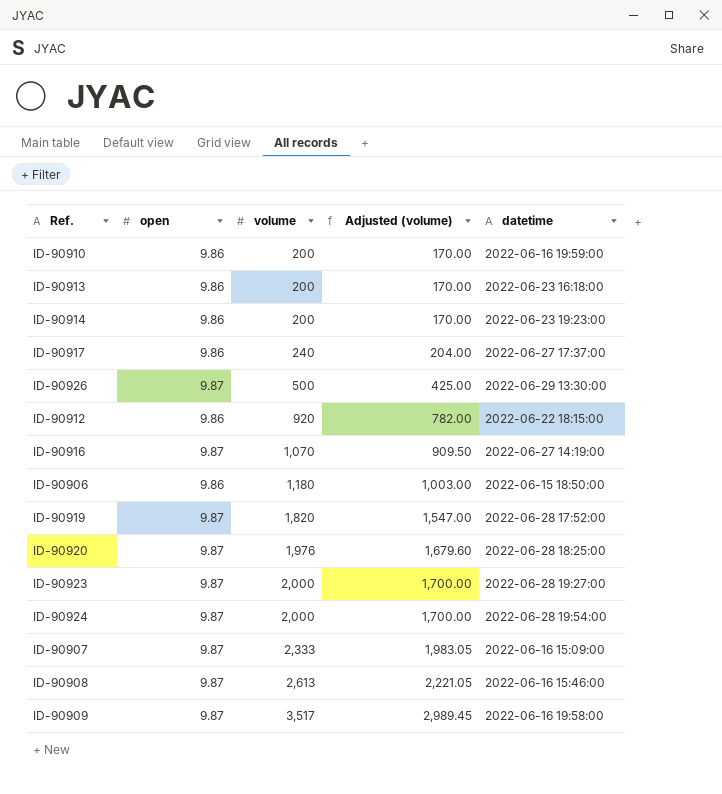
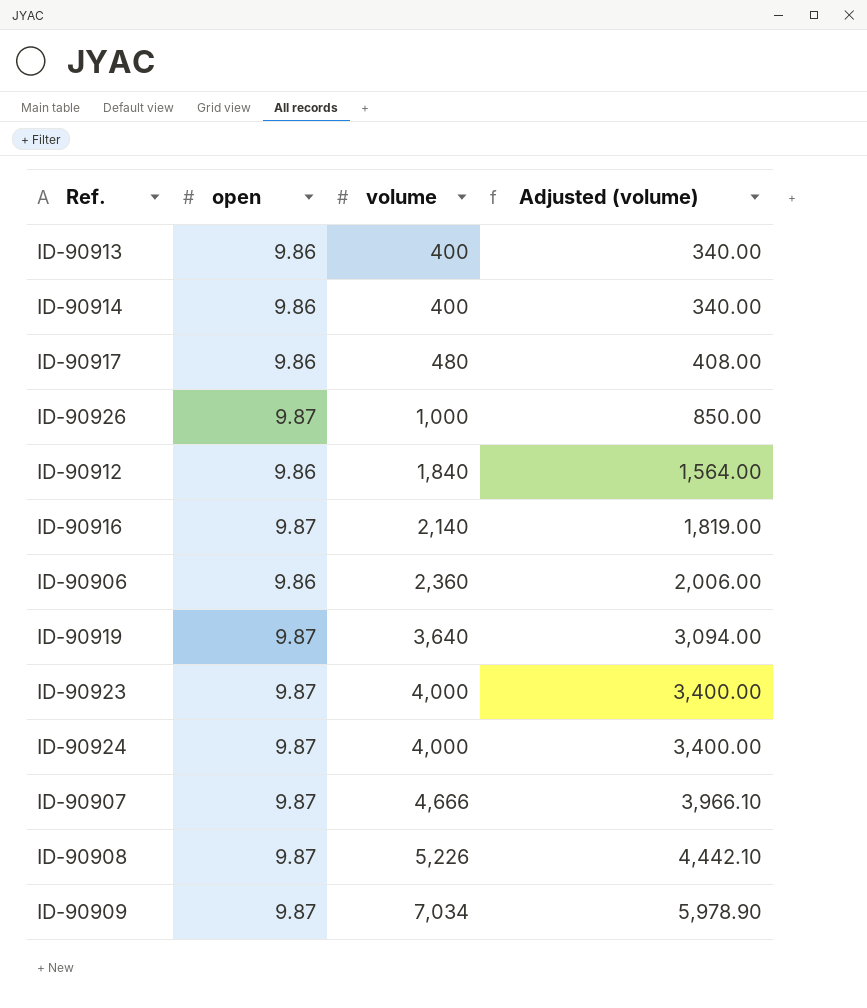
column datetime | position: 5 -> none
row ID-90910: 9.86 | 200 | 170.00 | 2022-06-16 19:59:00 -> none
row ID-90920: 9.87 | 1,976 | 1,679.60 | 2022-06-28 18:25:00 -> none
ID-90913 | volume: 200 -> 400
ID-90913 | Adjusted (volume): 170.00 -> 340.00
ID-90914 | volume: 200 -> 400
ID-90914 | Adjusted (volume): 170.00 -> 340.00
ID-90917 | volume: 240 -> 480
ID-90917 | Adjusted (volume): 204.00 -> 408.00
ID-90926 | volume: 500 -> 1,000
ID-90926 | Adjusted (volume): 425.00 -> 850.00
ID-90912 | volume: 920 -> 1,840
ID-90912 | Adjusted (volume): 782.00 -> 1,564.00
ID-90916 | volume: 1,070 -> 2,140
ID-90916 | Adjusted (volume): 909.50 -> 1,819.00
ID-90906 | volume: 1,180 -> 2,360
ID-90906 | Adjusted (volume): 1,003.00 -> 2,006.00
ID-90919 | volume: 1,820 -> 3,640
ID-90919 | Adjusted (volume): 1,547.00 -> 3,094.00
ID-90923 | volume: 2,000 -> 4,000
ID-90923 | Adjusted (volume): 1,700.00 -> 3,400.00
ID-90924 | volume: 2,000 -> 4,000
ID-90924 | Adjusted (volume): 1,700.00 -> 3,400.00
ID-90907 | volume: 2,333 -> 4,666
ID-90907 | Adjusted (volume): 1,983.05 -> 3,966.10
ID-90908 | volume: 2,613 -> 5,226
ID-90908 | Adjusted (volume): 2,221.05 -> 4,442.10
ID-90909 | volume: 3,517 -> 7,034
ID-90909 | Adjusted (volume): 2,989.45 -> 5,978.90

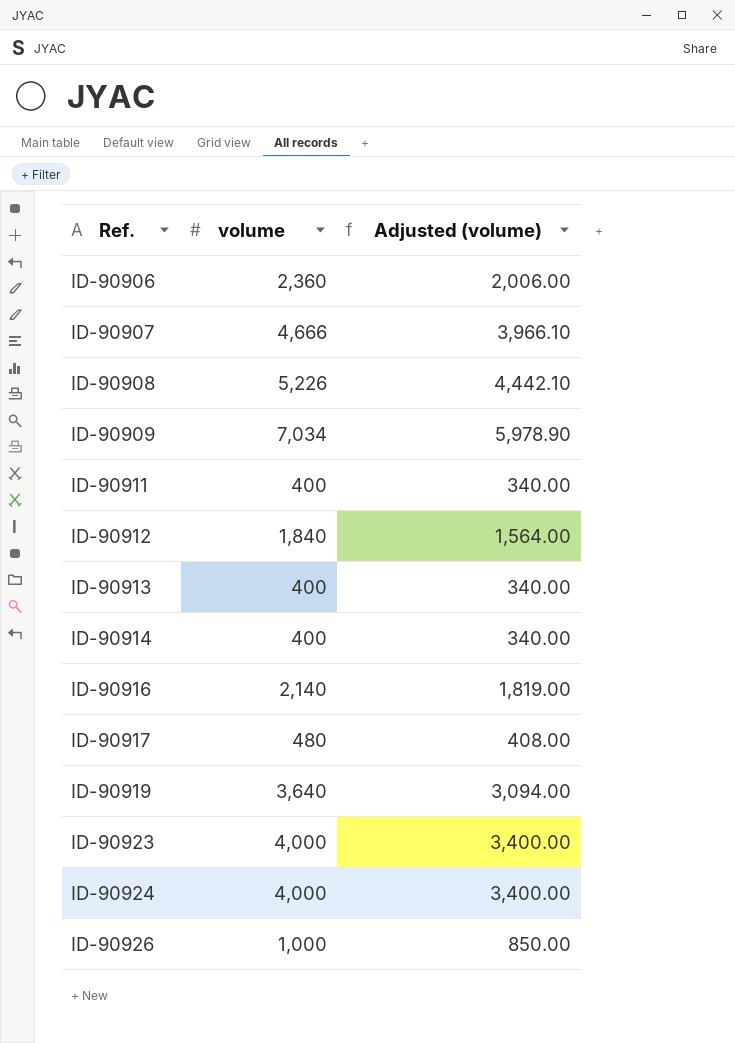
row order: volume ascending -> Ref. ascending
column open | position: 2 -> none
row ID-90911: none -> 400 | 340.00

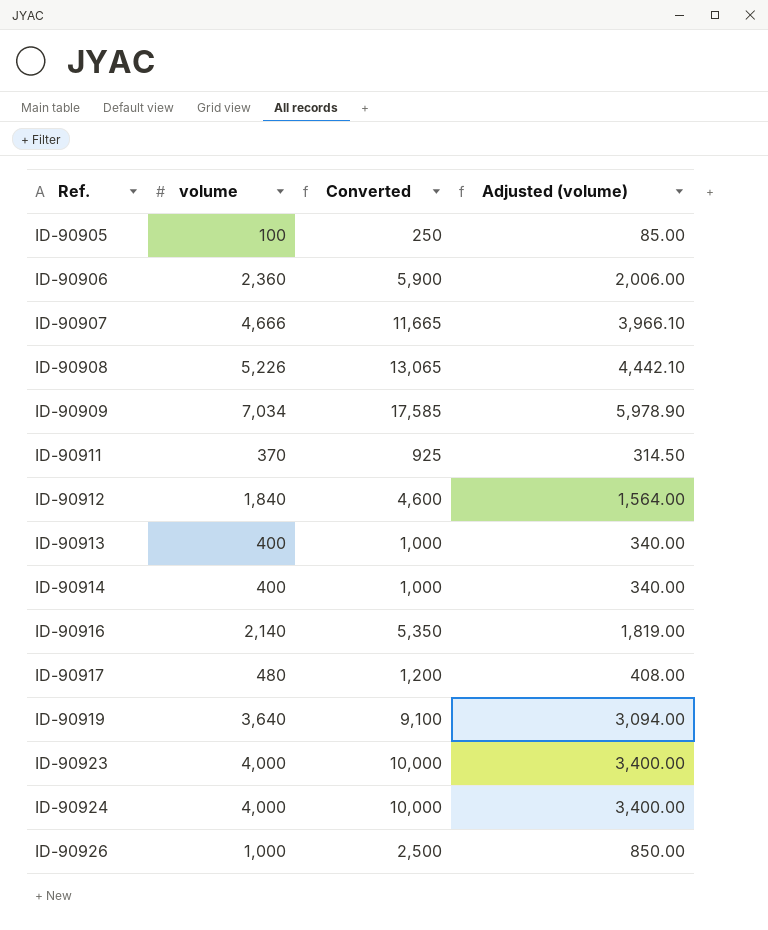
column Converted | formula: none -> [volume] * 2.5
row ID-90905: none -> 100 | 250 | 85.00
ID-90911 | volume: 400 -> 370
ID-90911 | Adjusted (volume): 340.00 -> 314.50

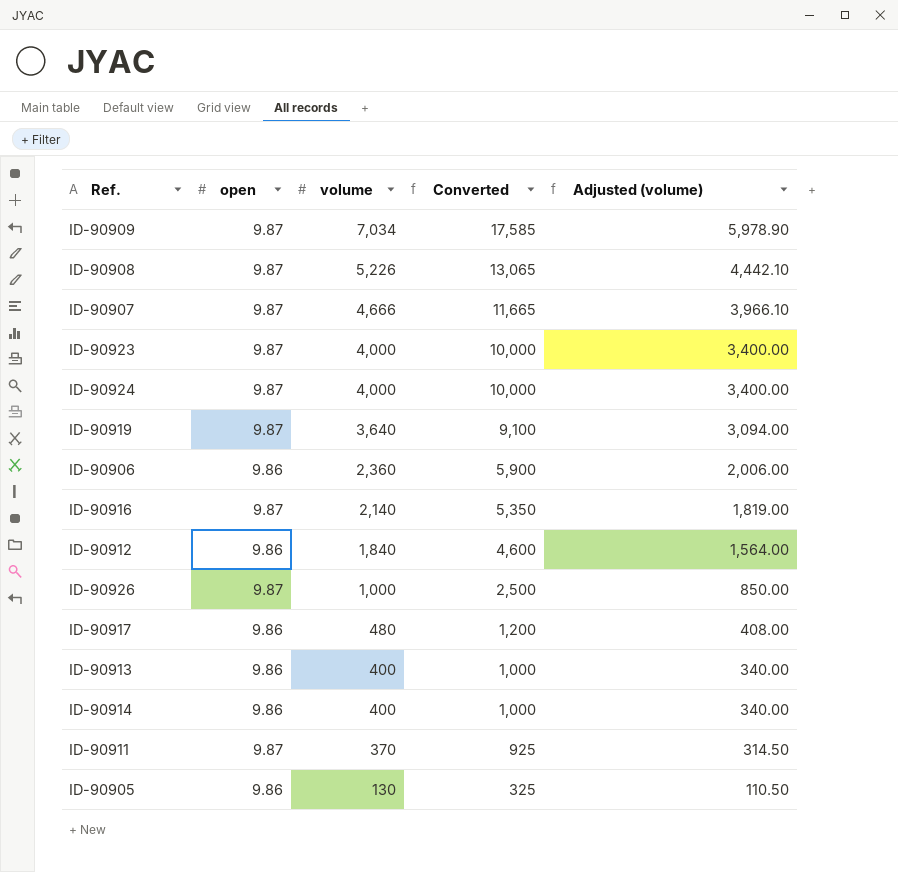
row order: Ref. ascending -> volume descending
column open | position: none -> 2
ID-90905 | volume: 100 -> 130
ID-90905 | Converted: 250 -> 325
ID-90905 | Adjusted (volume): 85.00 -> 110.50

